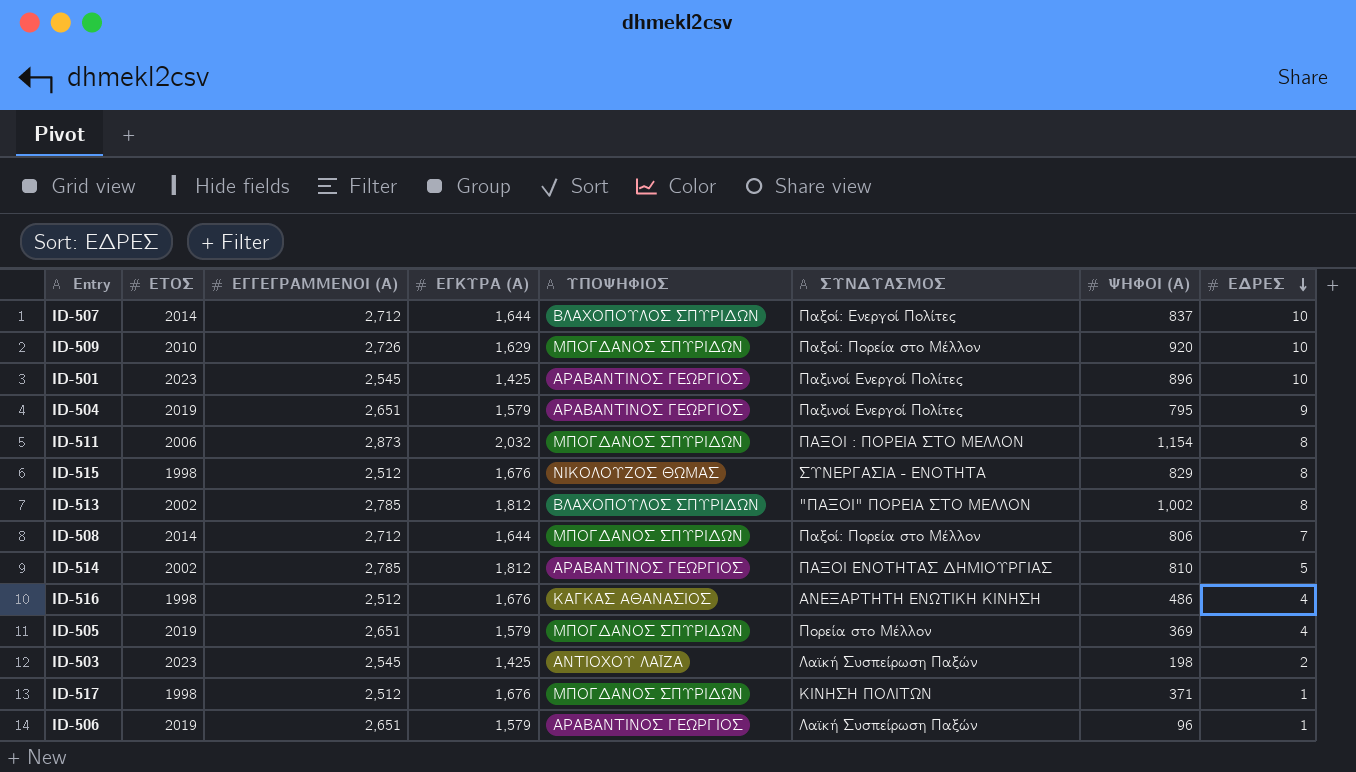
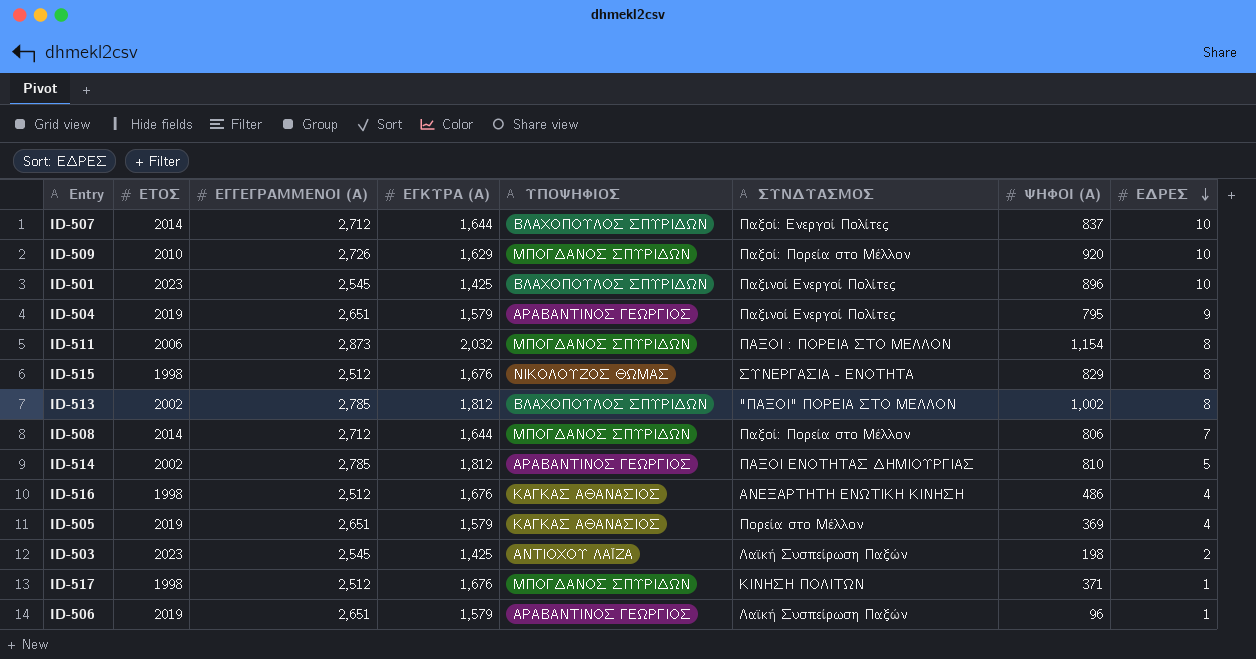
ID-501 | ΥΠΟΨΗΦΙΟΣ: ΑΡΑΒΑΝΤΙΝΟΣ ΓΕΩΡΓΙΟΣ -> ΒΛΑΧΟΠΟΥΛΟΣ ΣΠΥΡΙΔΩΝ
ID-505 | ΥΠΟΨΗΦΙΟΣ: ΜΠΟΓΔΑΝΟΣ ΣΠΥΡΙΔΩΝ -> ΚΑΓΚΑΣ ΑΘΑΝΑΣΙΟΣ

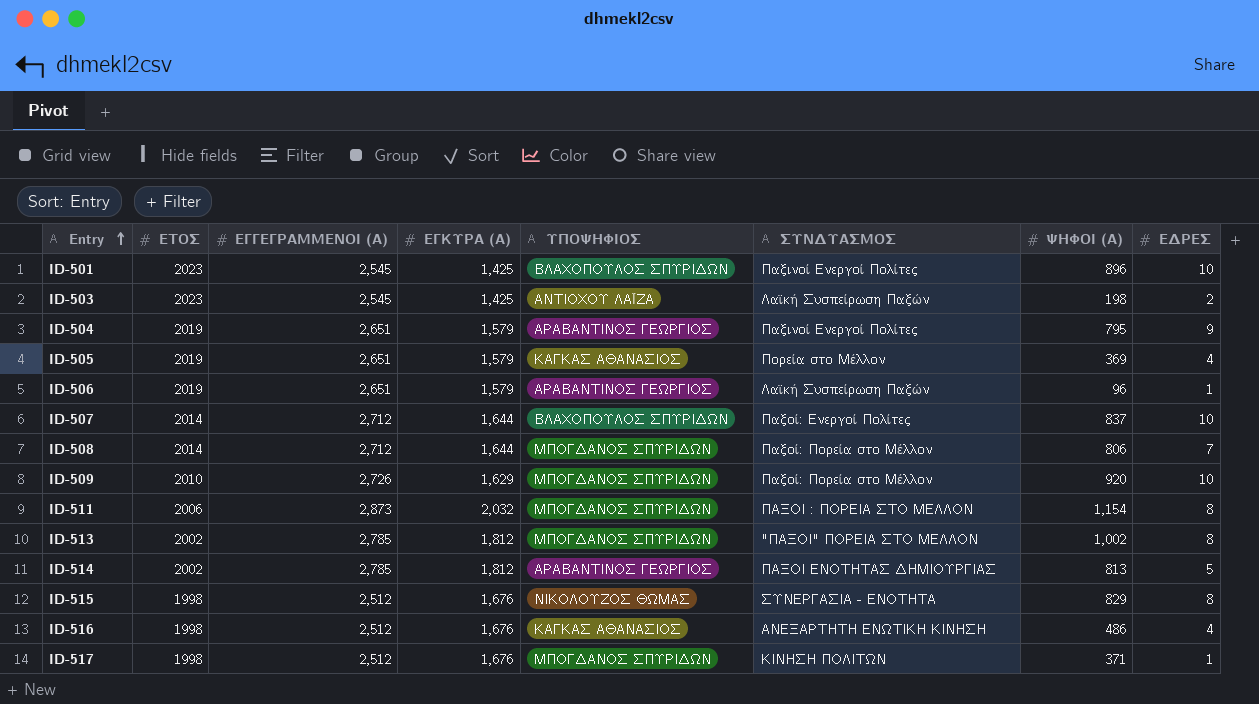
row order: ΕΔΡΕΣ descending -> Entry ascending
ID-513 | ΥΠΟΨΗΦΙΟΣ: ΒΛΑΧΟΠΟΥΛΟΣ ΣΠΥΡΙΔΩΝ -> ΜΠΟΓΔΑΝΟΣ ΣΠΥΡΙΔΩΝ
ID-514 | ΨΗΦΟΙ (Α): 810 -> 813

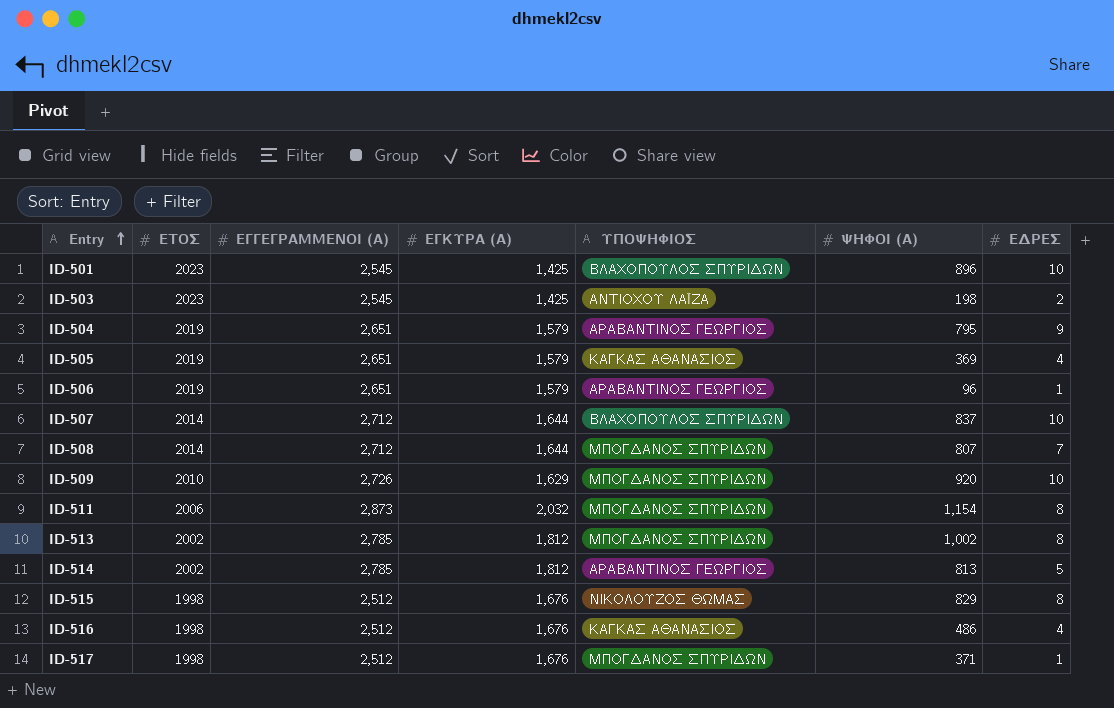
column ΣΥΝΔΥΑΣΜΟΣ | position: 6 -> none
ID-508 | ΨΗΦΟΙ (Α): 806 -> 807

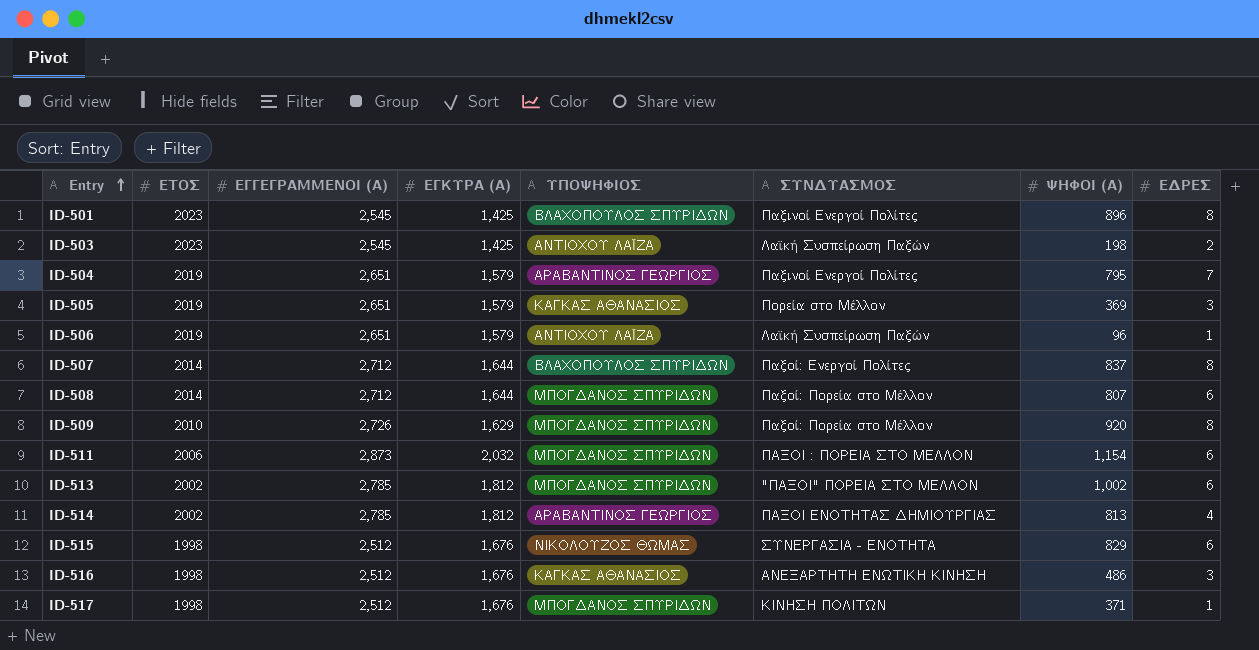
column ΣΥΝΔΥΑΣΜΟΣ | position: none -> 6
ID-501 | ΕΔΡΕΣ: 10 -> 8
ID-504 | ΕΔΡΕΣ: 9 -> 7
ID-505 | ΕΔΡΕΣ: 4 -> 3
ID-506 | ΥΠΟΨΗΦΙΟΣ: ΑΡΑΒΑΝΤΙΝΟΣ ΓΕΩΡΓΙΟΣ -> ΑΝΤΙΟΧΟΥ ΛΑΪΖΑ
ID-507 | ΕΔΡΕΣ: 10 -> 8
ID-508 | ΕΔΡΕΣ: 7 -> 6
ID-509 | ΕΔΡΕΣ: 10 -> 8
ID-511 | ΕΔΡΕΣ: 8 -> 6
ID-513 | ΕΔΡΕΣ: 8 -> 6
ID-514 | ΕΔΡΕΣ: 5 -> 4
ID-515 | ΕΔΡΕΣ: 8 -> 6
ID-516 | ΕΔΡΕΣ: 4 -> 3

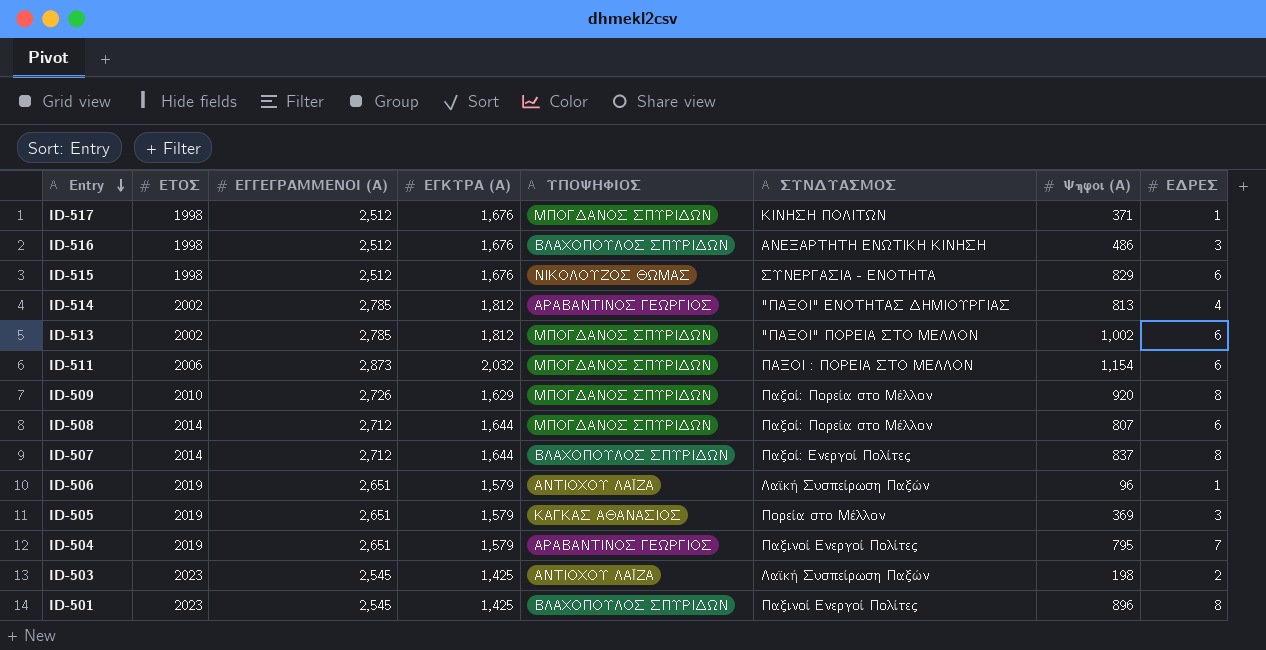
row order: Entry ascending -> Entry descending
column name: ΨΗΦΟΙ (Α) -> Ψηφοι (Α)
ID-516 | ΥΠΟΨΗΦΙΟΣ: ΚΑΓΚΑΣ ΑΘΑΝΑΣΙΟΣ -> ΒΛΑΧΟΠΟΥΛΟΣ ΣΠΥΡΙΔΩΝ
ID-514 | ΣΥΝΔΥΑΣΜΟΣ: ΠΑΞΟΙ ΕΝΟΤΗΤΑΣ ΔΗΜΙΟΥΡΓΙΑΣ -> "ΠΑΞΟΙ" ΕΝΟΤΗΤΑΣ ΔΗΜΙΟΥΡΓΙΑΣ

